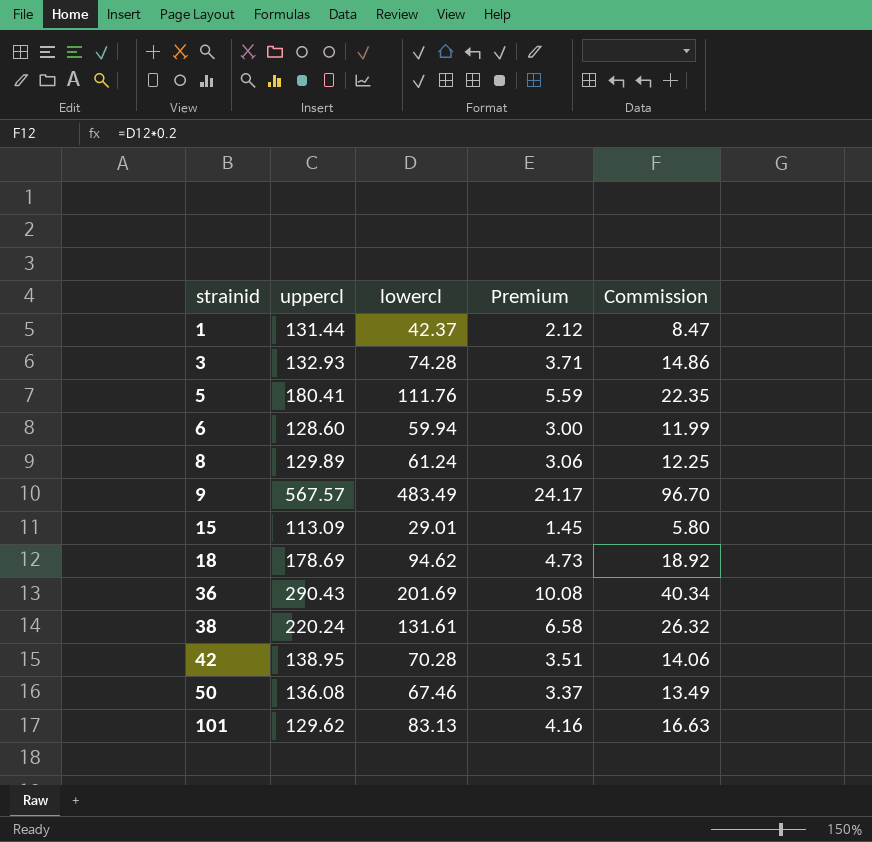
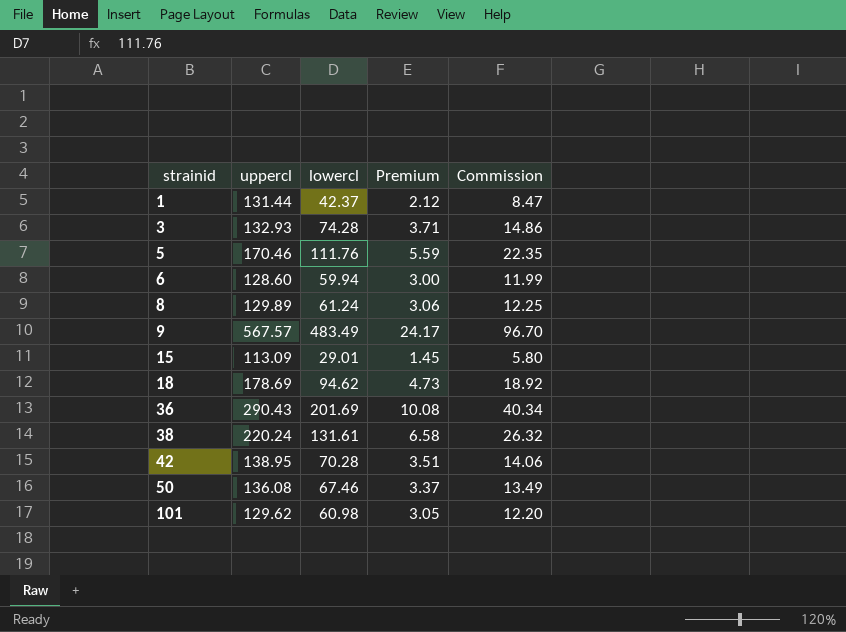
5 | uppercl: 180.41 -> 170.46
101 | lowercl: 83.13 -> 60.98
101 | Premium: 4.16 -> 3.05
101 | Commission: 16.63 -> 12.20

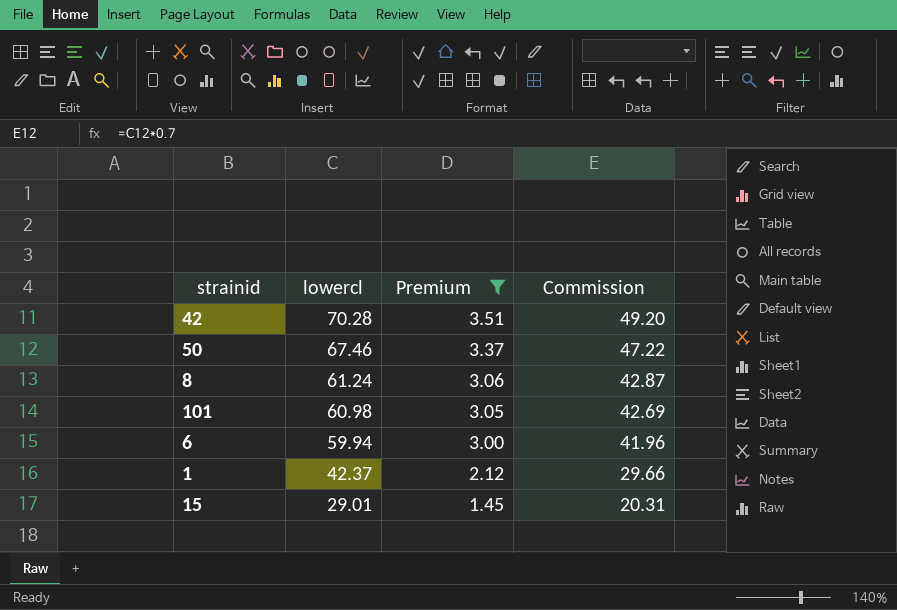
filter: none -> Premium <= 3.51
row order: strainid ascending -> lowercl descending
column uppercl | position: 2 -> none
column Commission | formula: [lowercl] * 0.2 -> [lowercl] * 0.7

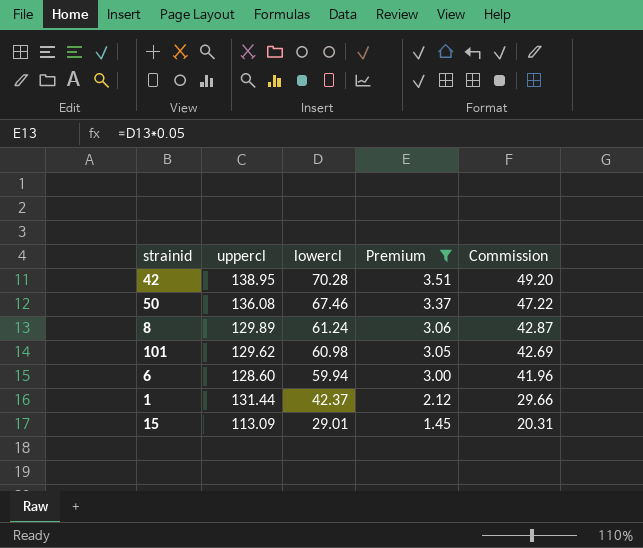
column uppercl | position: none -> 2

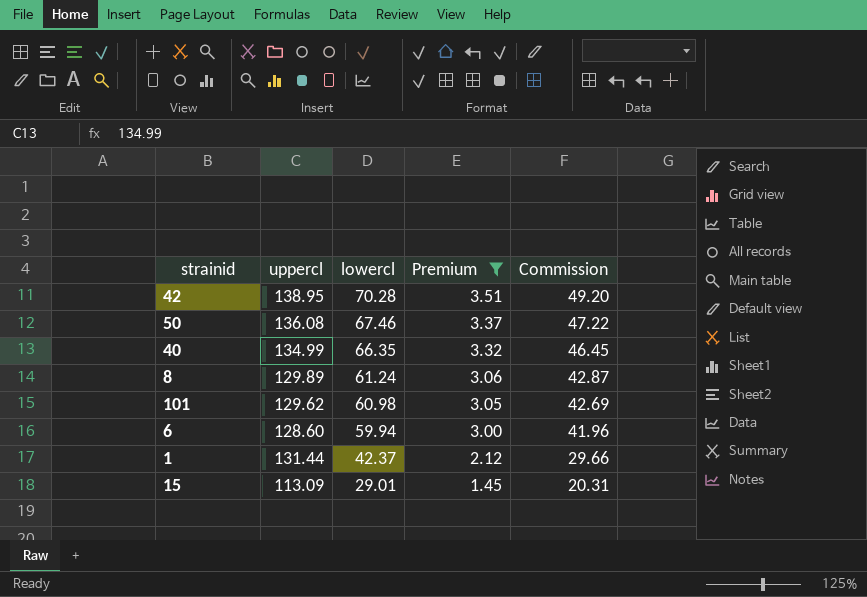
row 40: none -> 134.99 | 66.35 | 3.32 | 46.45

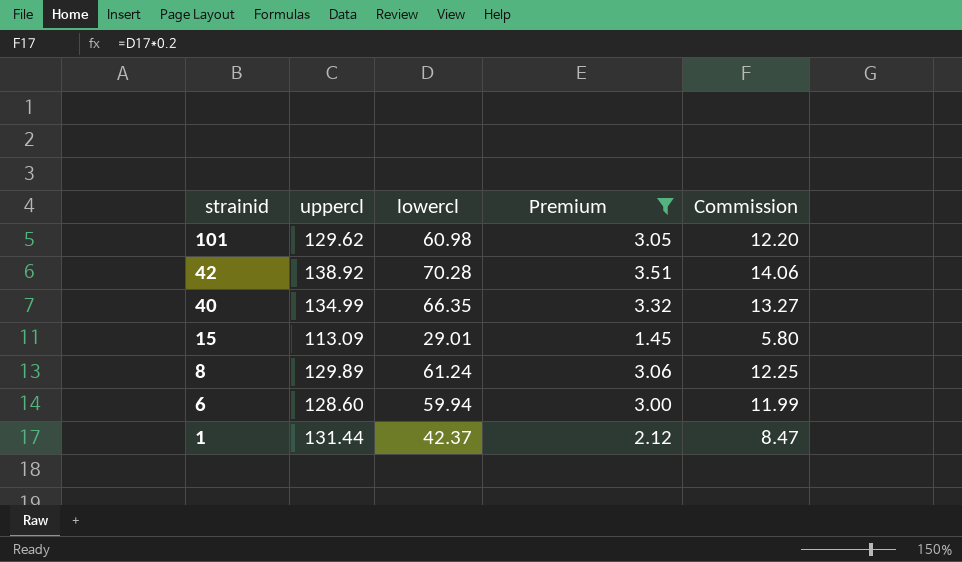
row order: lowercl descending -> strainid descending
column Commission | formula: [lowercl] * 0.7 -> [lowercl] * 0.2
row 50: 136.08 | 67.46 | 3.37 | 47.22 -> none
42 | uppercl: 138.95 -> 138.92

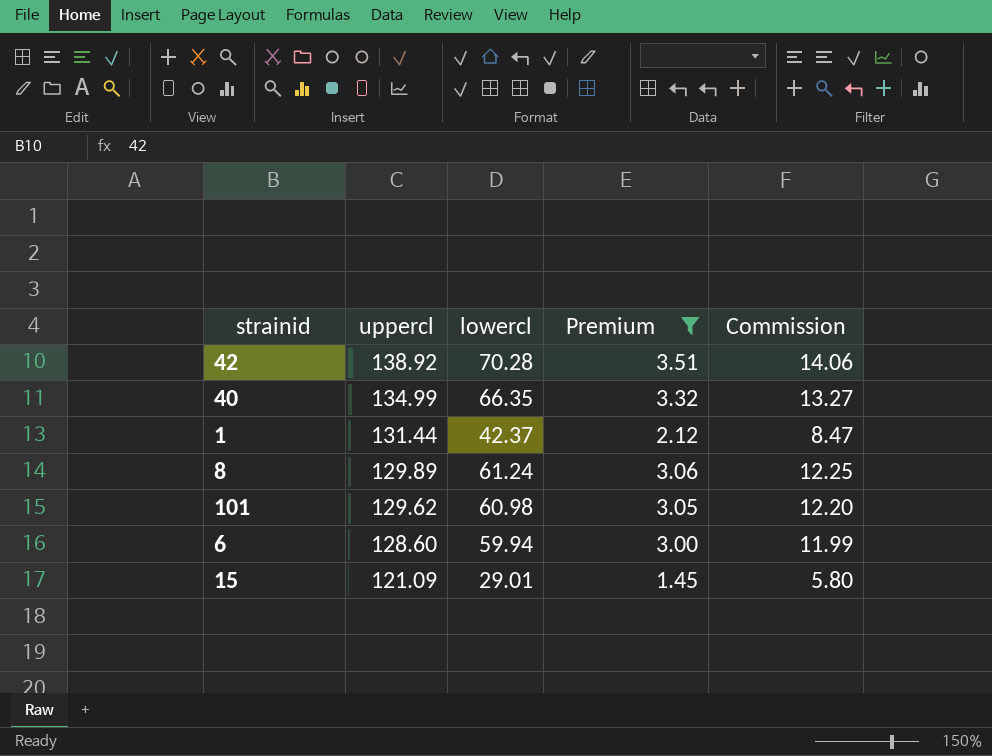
row order: strainid descending -> uppercl descending
15 | uppercl: 113.09 -> 121.09

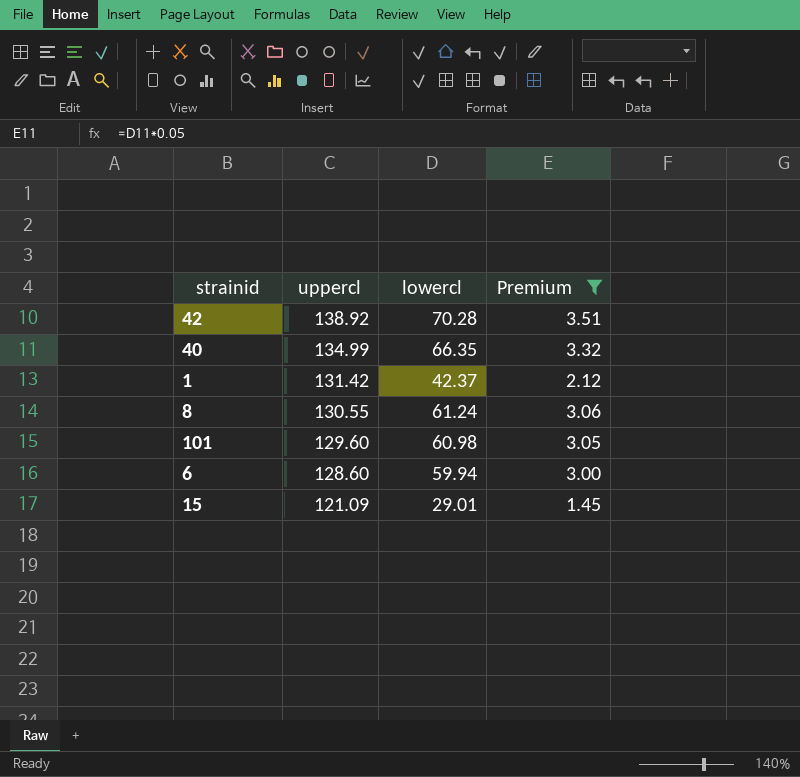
column Commission | formula: [lowercl] * 0.2 -> none
1 | uppercl: 131.44 -> 131.42
8 | uppercl: 129.89 -> 130.55
101 | uppercl: 129.62 -> 129.60

